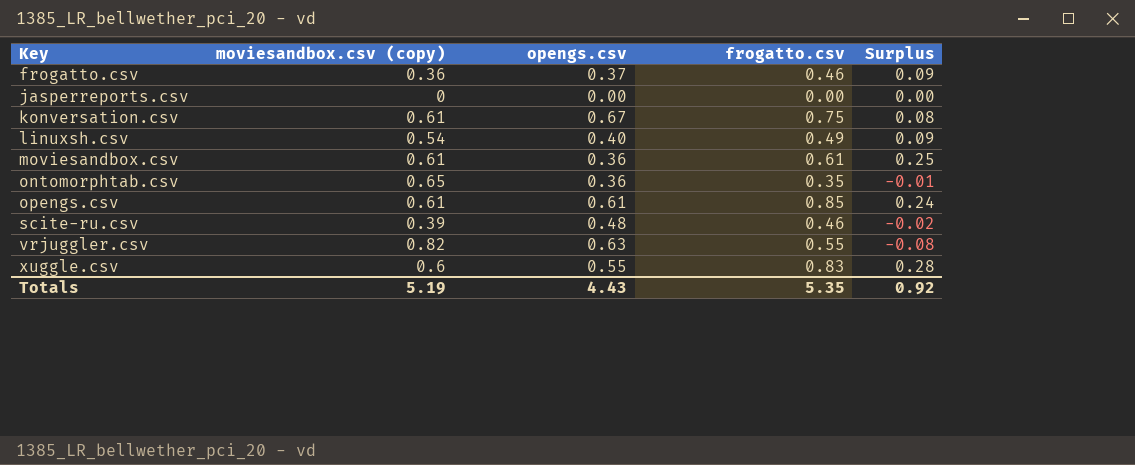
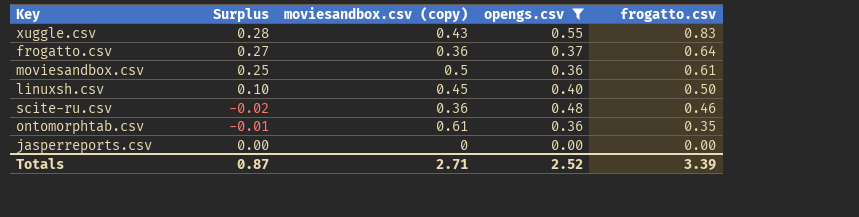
filter: none -> opengs.csv <= 0.55
row order: Key ascending -> frogatto.csv descending
column Surplus | position: 5 -> 2
xuggle.csv | moviesandbox.csv (copy): 0.6 -> 0.43
frogatto.csv | Surplus: 0.09 -> 0.27
frogatto.csv | frogatto.csv: 0.46 -> 0.64
moviesandbox.csv | moviesandbox.csv (copy): 0.61 -> 0.5
linuxsh.csv | Surplus: 0.09 -> 0.10
linuxsh.csv | moviesandbox.csv (copy): 0.54 -> 0.45
linuxsh.csv | frogatto.csv: 0.49 -> 0.50
scite-ru.csv | moviesandbox.csv (copy): 0.39 -> 0.36
ontomorphtab.csv | moviesandbox.csv (copy): 0.65 -> 0.61
Totals | Surplus: 0.92 -> 0.87
Totals | moviesandbox.csv (copy): 5.19 -> 2.71
Totals | opengs.csv: 4.43 -> 2.52
Totals | frogatto.csv: 5.35 -> 3.39

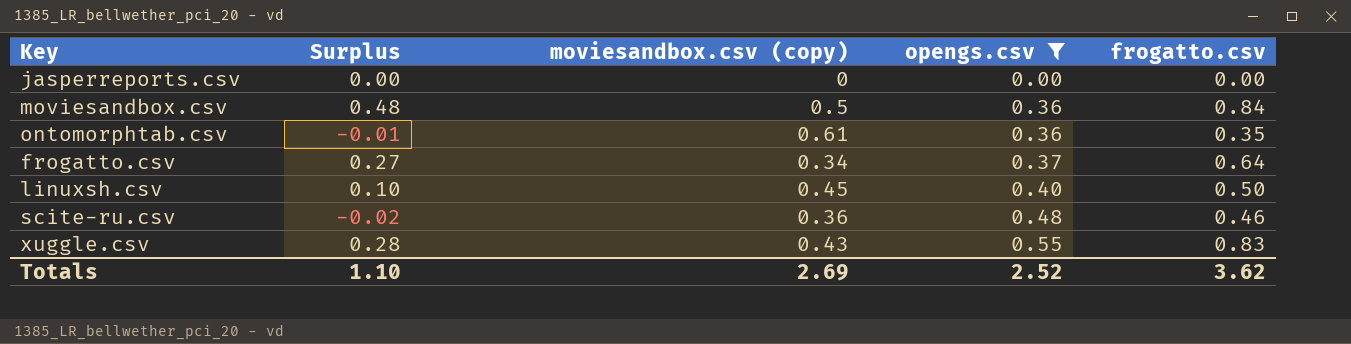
row order: frogatto.csv descending -> opengs.csv ascending
moviesandbox.csv | Surplus: 0.25 -> 0.48
moviesandbox.csv | frogatto.csv: 0.61 -> 0.84
frogatto.csv | moviesandbox.csv (copy): 0.36 -> 0.34
Totals | Surplus: 0.87 -> 1.10
Totals | moviesandbox.csv (copy): 2.71 -> 2.69
Totals | frogatto.csv: 3.39 -> 3.62

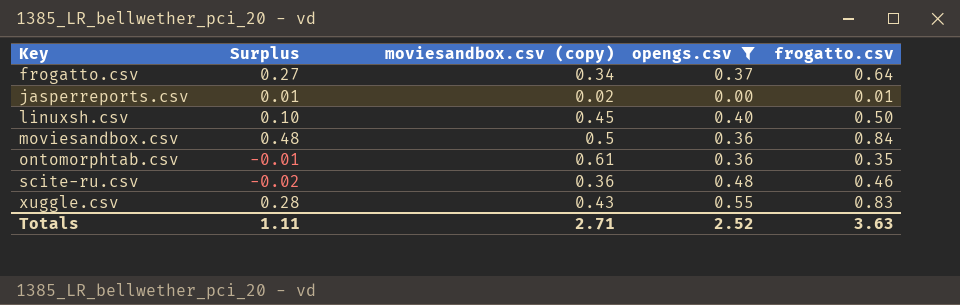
row order: opengs.csv ascending -> Key ascending
jasperreports.csv | Surplus: 0.00 -> 0.01
jasperreports.csv | moviesandbox.csv (copy): 0 -> 0.02
jasperreports.csv | frogatto.csv: 0.00 -> 0.01
Totals | Surplus: 1.10 -> 1.11
Totals | moviesandbox.csv (copy): 2.69 -> 2.71
Totals | frogatto.csv: 3.62 -> 3.63

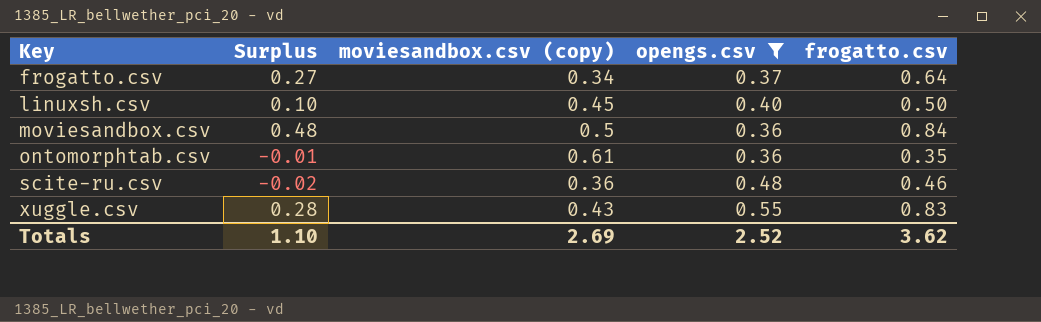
row jasperreports.csv: 0.01 | 0.02 | 0.00 | 0.01 -> none
Totals | Surplus: 1.11 -> 1.10
Totals | moviesandbox.csv (copy): 2.71 -> 2.69
Totals | frogatto.csv: 3.63 -> 3.62

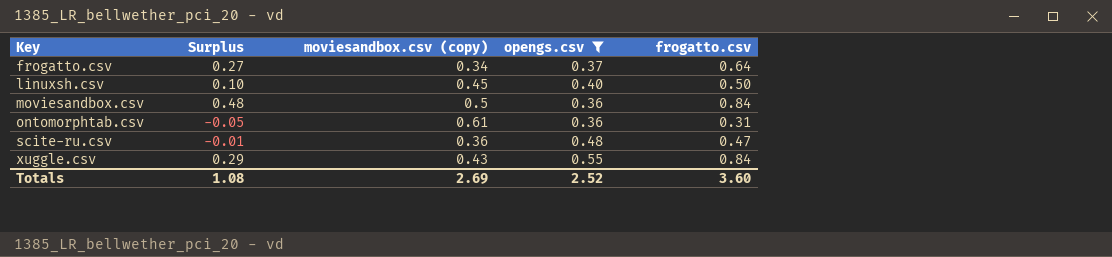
ontomorphtab.csv | Surplus: -0.01 -> -0.05
ontomorphtab.csv | frogatto.csv: 0.35 -> 0.31
scite-ru.csv | Surplus: -0.02 -> -0.01
scite-ru.csv | frogatto.csv: 0.46 -> 0.47
xuggle.csv | Surplus: 0.28 -> 0.29
xuggle.csv | frogatto.csv: 0.83 -> 0.84
Totals | Surplus: 1.10 -> 1.08
Totals | frogatto.csv: 3.62 -> 3.60

